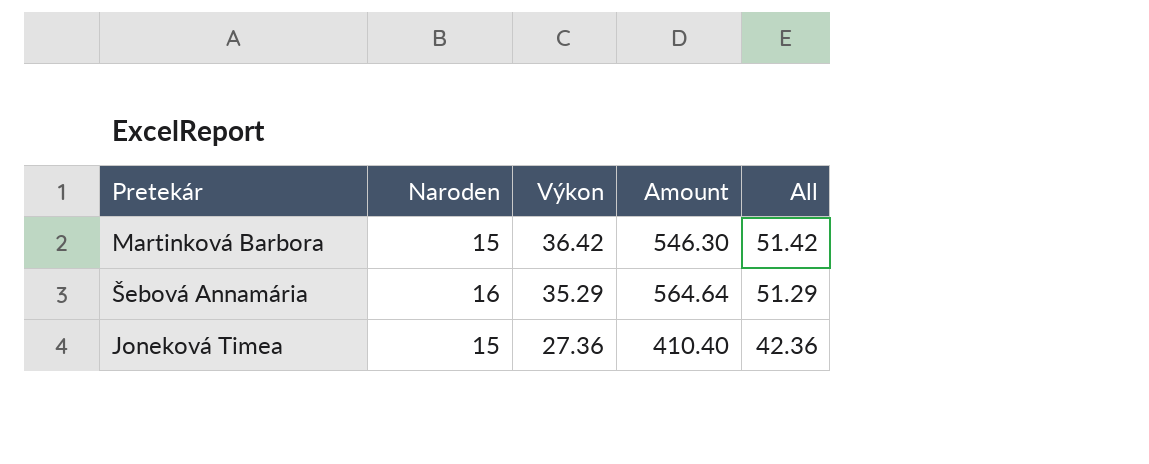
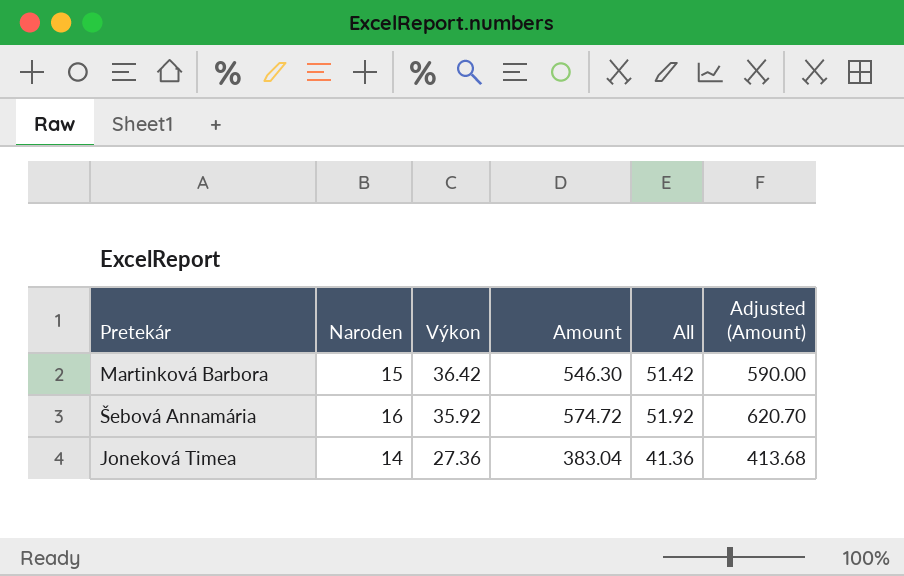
column Adjusted (Amount) | formula: none -> [Amount] * 1.08
Šebová Annamária | Výkon: 35.29 -> 35.92
Šebová Annamária | Amount: 564.64 -> 574.72
Šebová Annamária | All: 51.29 -> 51.92
Joneková Timea | Naroden: 15 -> 14
Joneková Timea | Amount: 410.40 -> 383.04
Joneková Timea | All: 42.36 -> 41.36

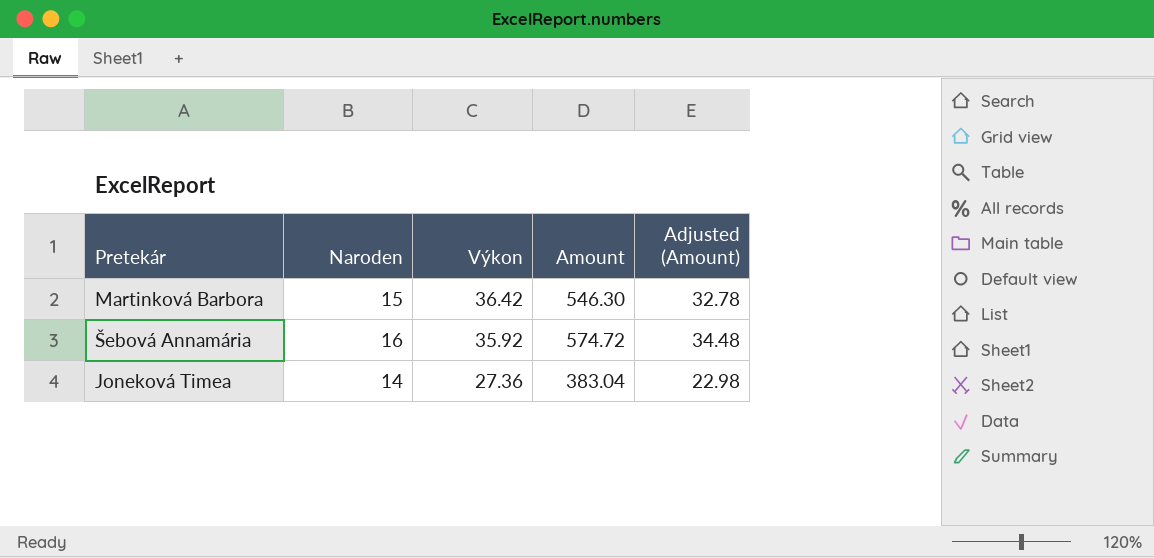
column All | formula: [Naroden] + [Výkon] -> none
column Adjusted (Amount) | formula: [Amount] * 1.08 -> [Amount] * 0.06

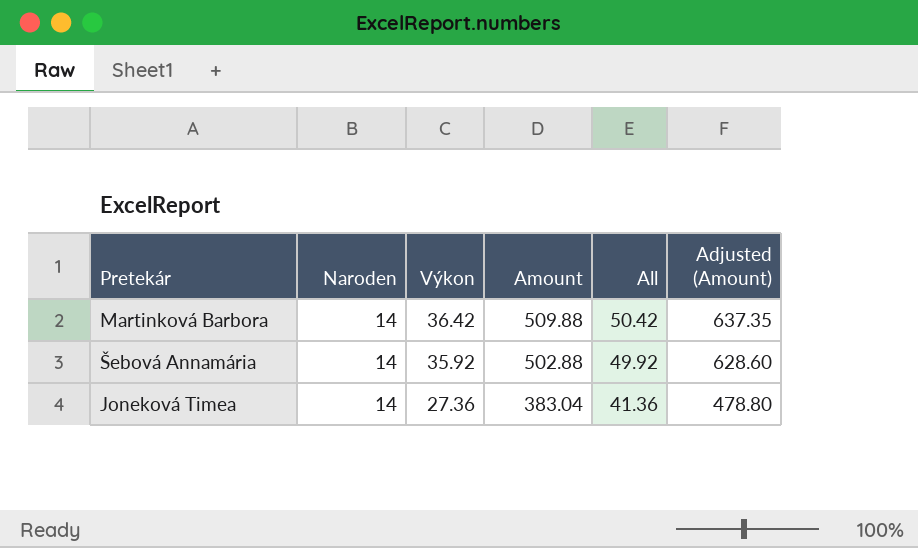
column All | formula: none -> [Naroden] + [Výkon]
column Adjusted (Amount) | formula: [Amount] * 0.06 -> [Amount] * 1.25
Martinková Barbora | Naroden: 15 -> 14
Martinková Barbora | Amount: 546.30 -> 509.88
Šebová Annamária | Naroden: 16 -> 14
Šebová Annamária | Amount: 574.72 -> 502.88

